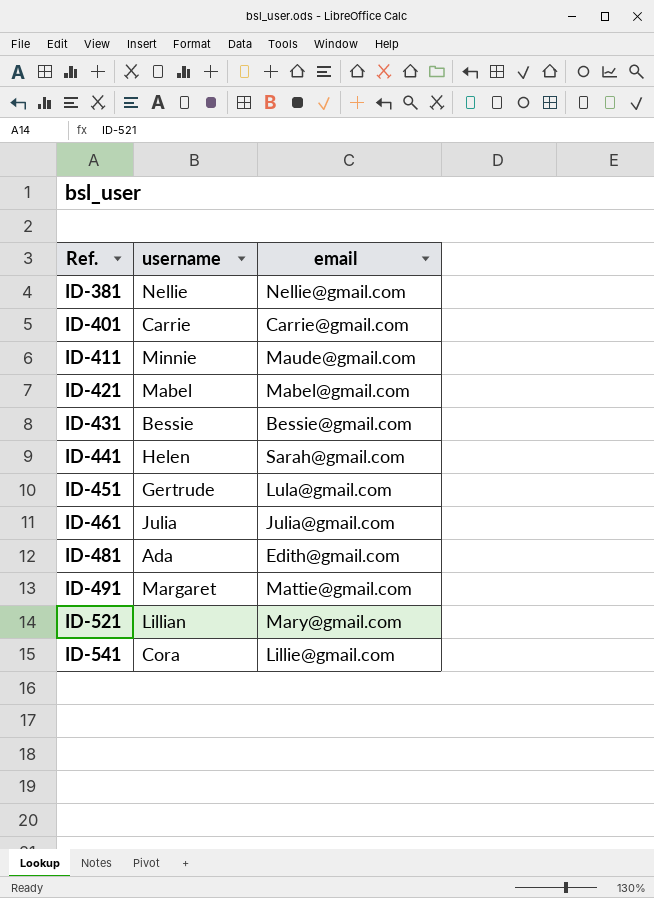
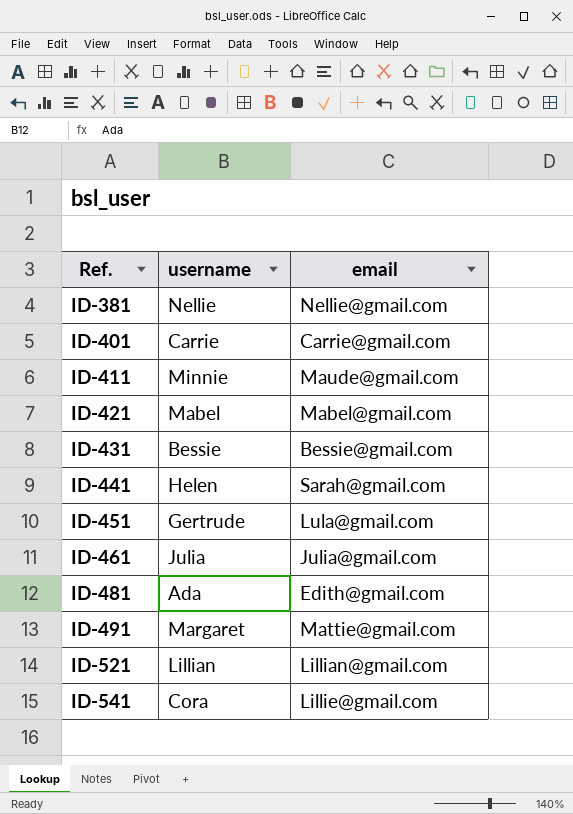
ID-521 | email: Mary@gmail.com -> Lillian@gmail.com

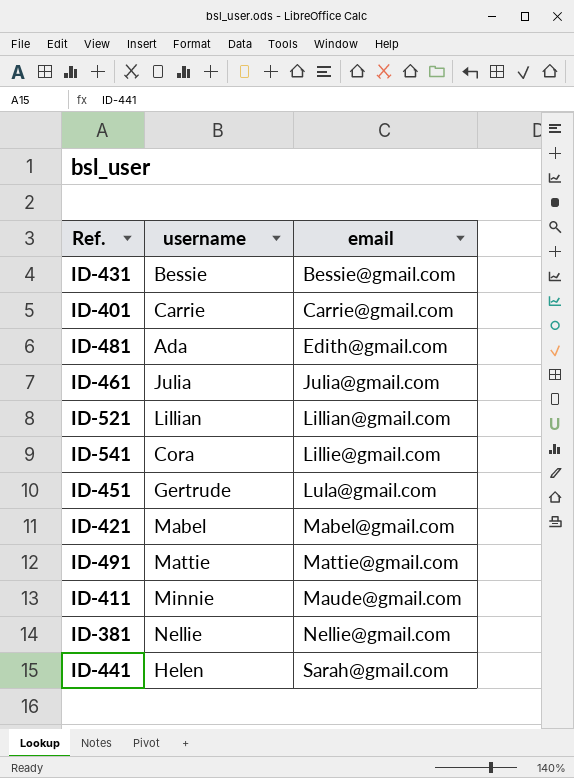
row order: Ref. ascending -> email ascending
ID-491 | username: Margaret -> Mattie

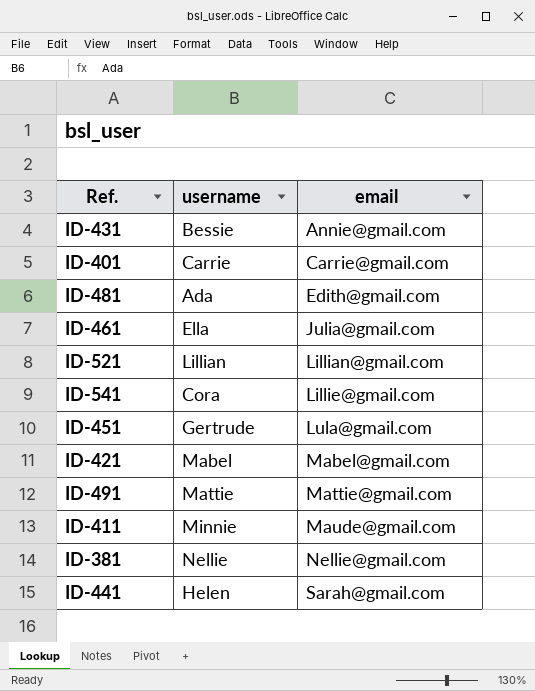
ID-431 | email: Bessie@gmail.com -> Annie@gmail.com
ID-461 | username: Julia -> Ella

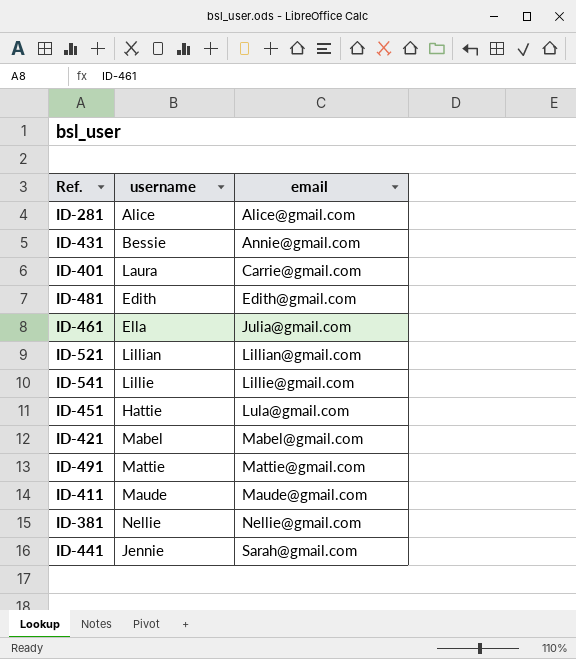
row ID-281: none -> Alice | Alice@gmail.com
ID-401 | username: Carrie -> Laura
ID-481 | username: Ada -> Edith
ID-541 | username: Cora -> Lillie
ID-451 | username: Gertrude -> Hattie
ID-411 | username: Minnie -> Maude
ID-441 | username: Helen -> Jennie

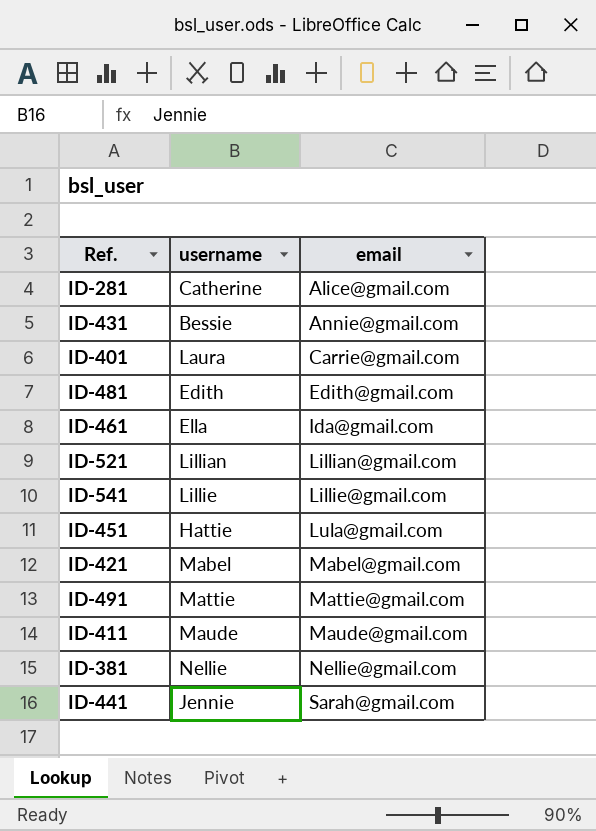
ID-281 | username: Alice -> Catherine
ID-461 | email: Julia@gmail.com -> Ida@gmail.com

